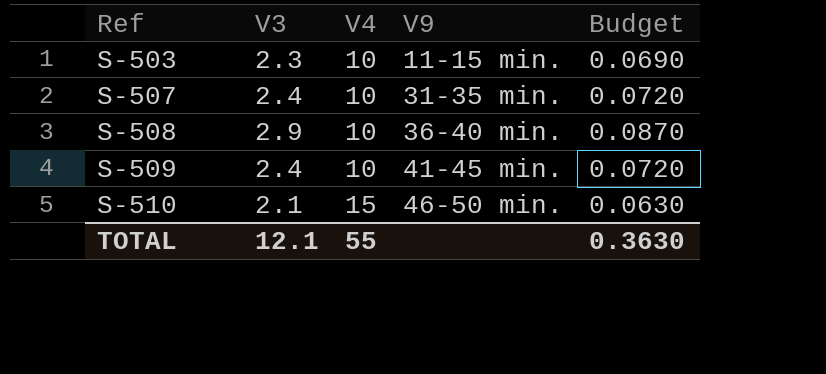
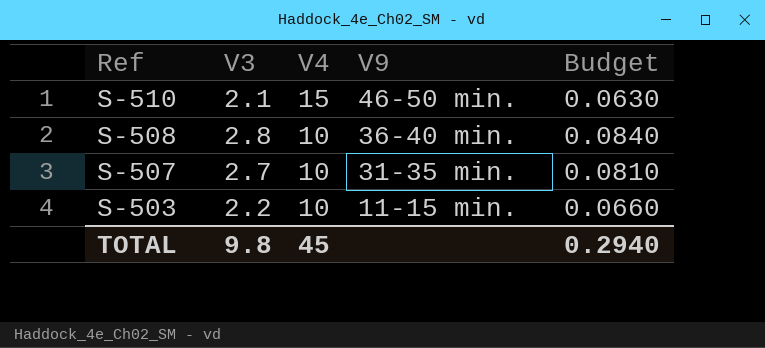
row order: Ref ascending -> Ref descending
row S-509: 2.4 | 10 | 41-45 min. | 0.0720 -> none
S-508 | V3: 2.9 -> 2.8
S-508 | Budget: 0.0870 -> 0.0840
S-507 | V3: 2.4 -> 2.7
S-507 | Budget: 0.0720 -> 0.0810
S-503 | V3: 2.3 -> 2.2
S-503 | Budget: 0.0690 -> 0.0660
TOTAL | V3: 12.1 -> 9.8
TOTAL | V4: 55 -> 45
TOTAL | Budget: 0.3630 -> 0.2940

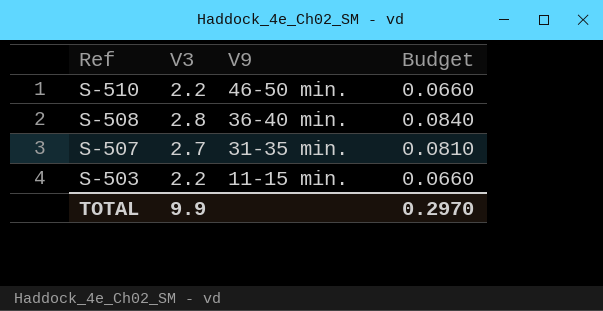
column V4 | position: 3 -> none
S-510 | V3: 2.1 -> 2.2
S-510 | Budget: 0.0630 -> 0.0660
TOTAL | V3: 9.8 -> 9.9
TOTAL | Budget: 0.2940 -> 0.2970

